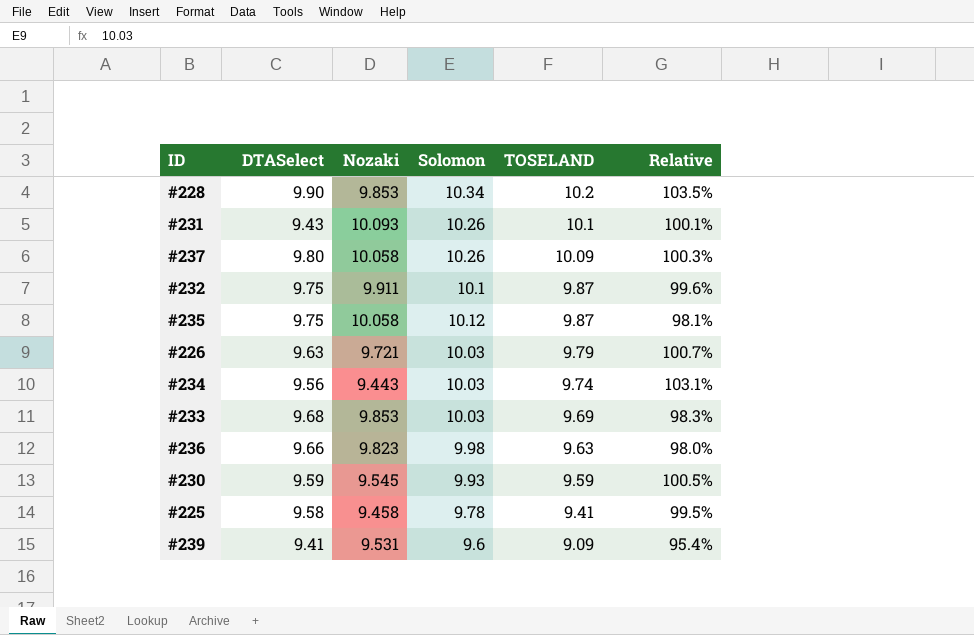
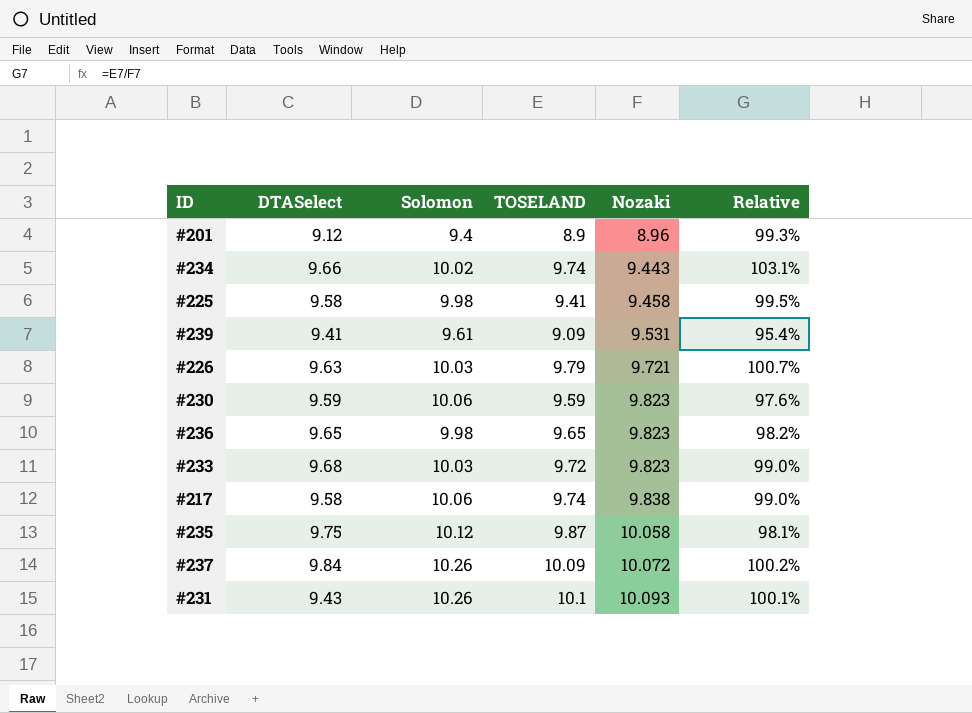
row order: TOSELAND descending -> Nozaki ascending
column Nozaki | position: 3 -> 5
row #228: 9.90 | 9.853 | 10.34 | 10.2 | 103.5% -> none
row #232: 9.75 | 9.911 | 10.1 | 9.87 | 99.6% -> none
row #201: none -> 9.12 | 9.4 | 8.9 | 8.96 | 99.3%
#234 | DTASelect: 9.56 -> 9.66
#234 | Solomon: 10.03 -> 10.02
#225 | Solomon: 9.78 -> 9.98
#239 | Solomon: 9.6 -> 9.61
#230 | Solomon: 9.93 -> 10.06
#230 | Nozaki: 9.545 -> 9.823
#230 | Relative: 100.5% -> 97.6%
#236 | DTASelect: 9.66 -> 9.65
#236 | TOSELAND: 9.63 -> 9.65
#236 | Relative: 98.0% -> 98.2%
#233 | TOSELAND: 9.69 -> 9.72
#233 | Nozaki: 9.853 -> 9.823
#233 | Relative: 98.3% -> 99.0%
row #217: none -> 9.58 | 10.06 | 9.74 | 9.838 | 99.0%
#237 | DTASelect: 9.80 -> 9.84
#237 | Nozaki: 10.058 -> 10.072
#237 | Relative: 100.3% -> 100.2%

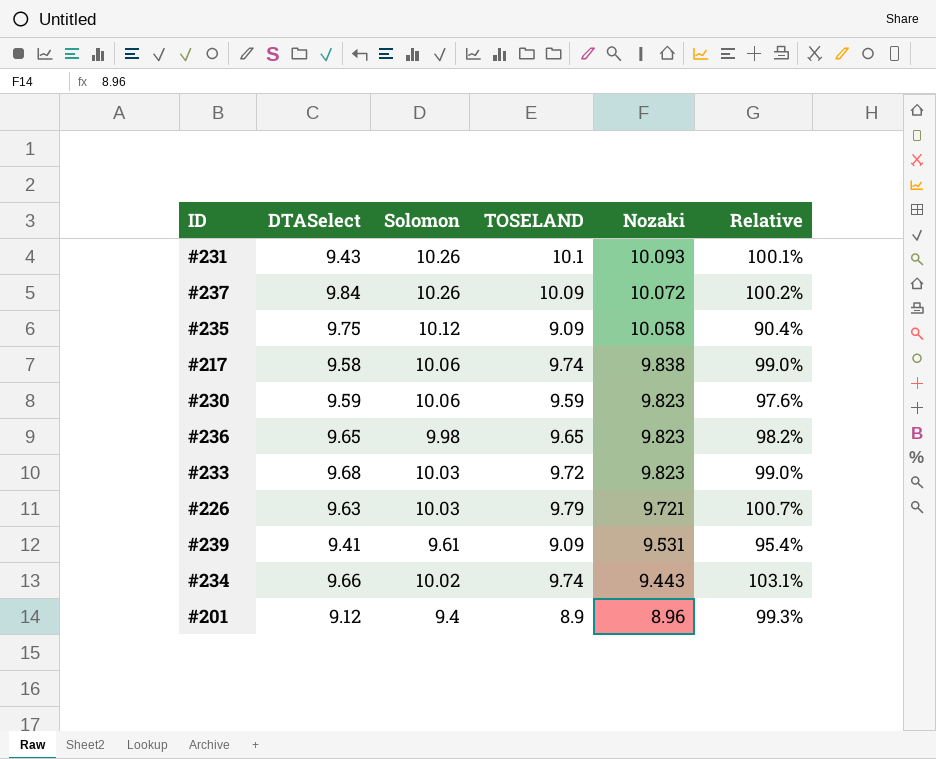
row order: Nozaki ascending -> Nozaki descending
row #225: 9.58 | 9.98 | 9.41 | 9.458 | 99.5% -> none
#235 | TOSELAND: 9.87 -> 9.09
#235 | Relative: 98.1% -> 90.4%

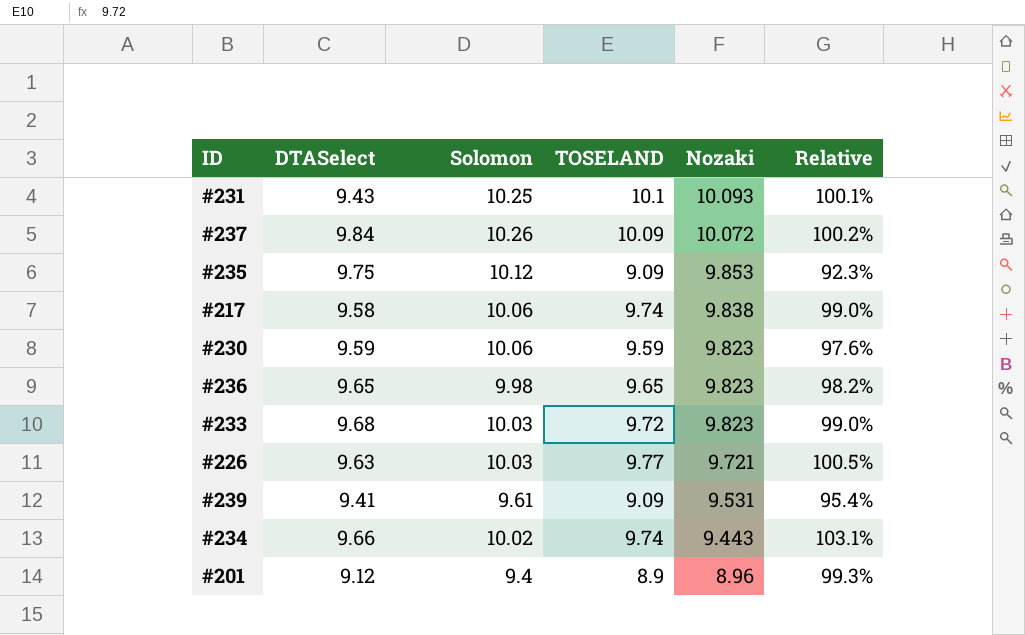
#231 | Solomon: 10.26 -> 10.25
#235 | Nozaki: 10.058 -> 9.853
#235 | Relative: 90.4% -> 92.3%
#226 | TOSELAND: 9.79 -> 9.77
#226 | Relative: 100.7% -> 100.5%

